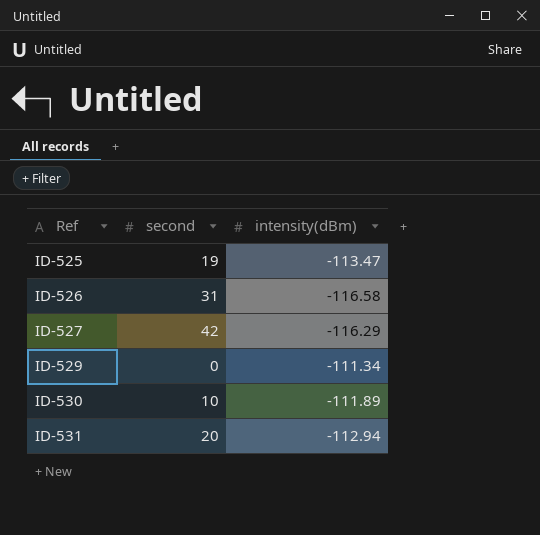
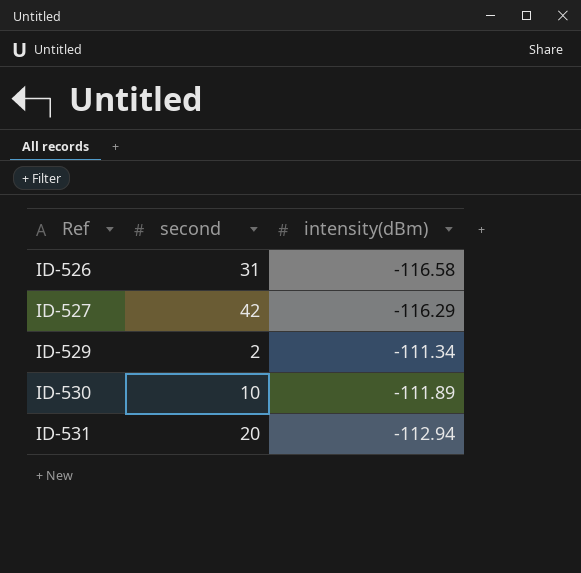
row ID-525: 19 | -113.47 -> none
ID-529 | second: 0 -> 2

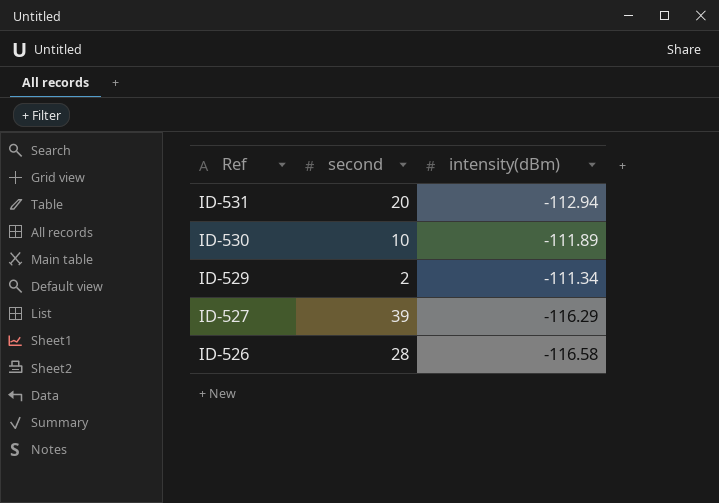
row order: Ref ascending -> Ref descending
ID-527 | second: 42 -> 39
ID-526 | second: 31 -> 28

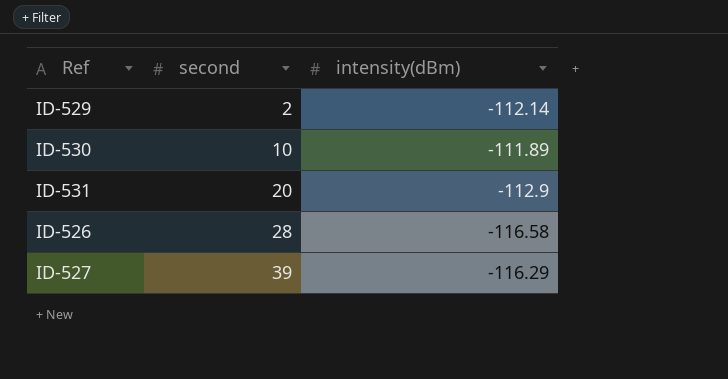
row order: Ref descending -> second ascending
ID-529 | intensity(dBm): -111.34 -> -112.14
ID-531 | intensity(dBm): -112.94 -> -112.9

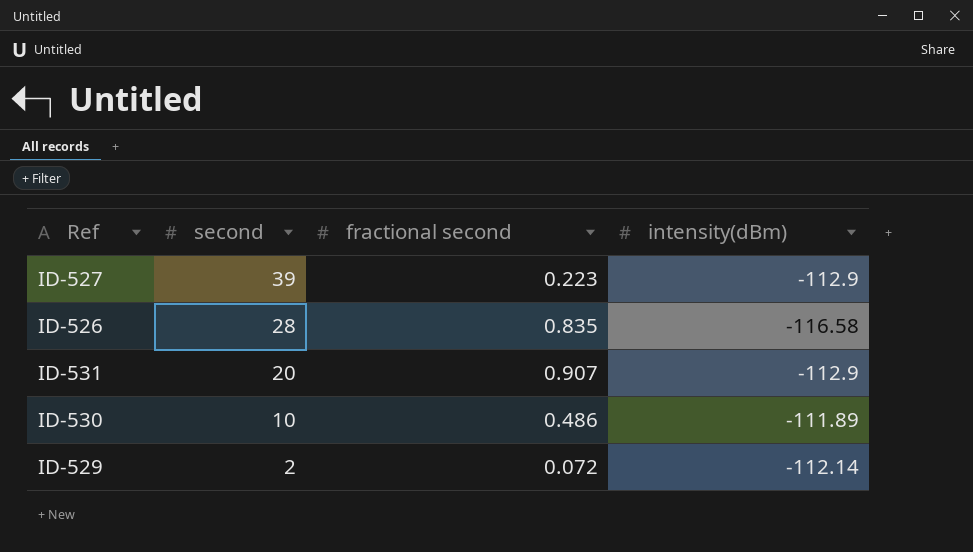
row order: second ascending -> second descending
column fractional second | position: none -> 3
ID-527 | intensity(dBm): -116.29 -> -112.9

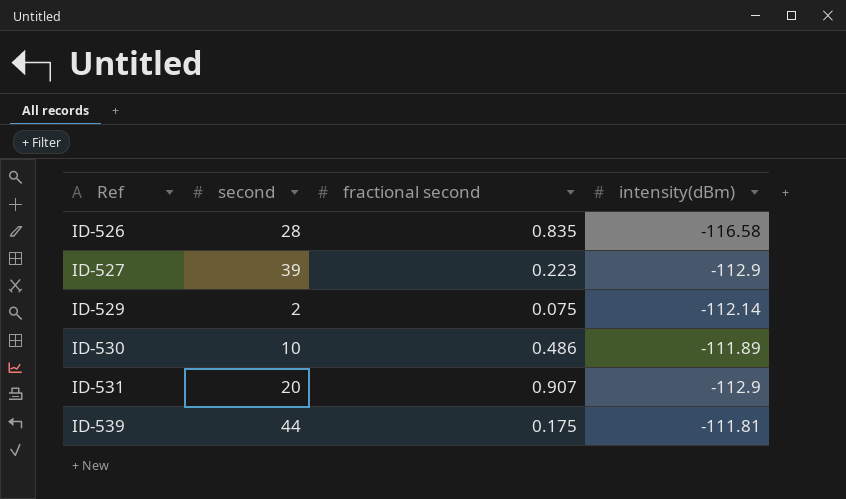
row order: second descending -> Ref ascending
ID-529 | fractional second: 0.072 -> 0.075
row ID-539: none -> 44 | 0.175 | -111.81

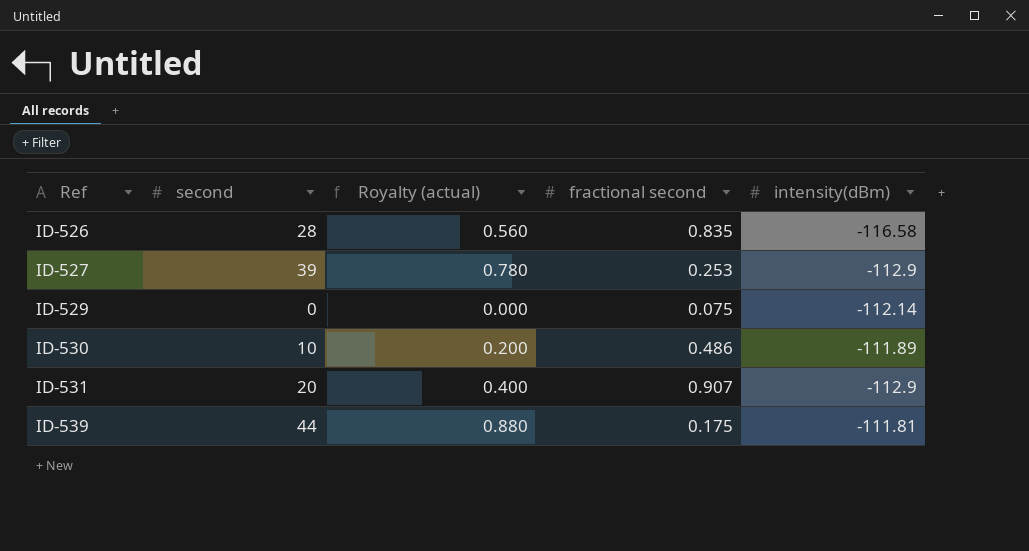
column Royalty (actual) | formula: none -> [second] * 0.02
ID-527 | fractional second: 0.223 -> 0.253
ID-529 | second: 2 -> 0

